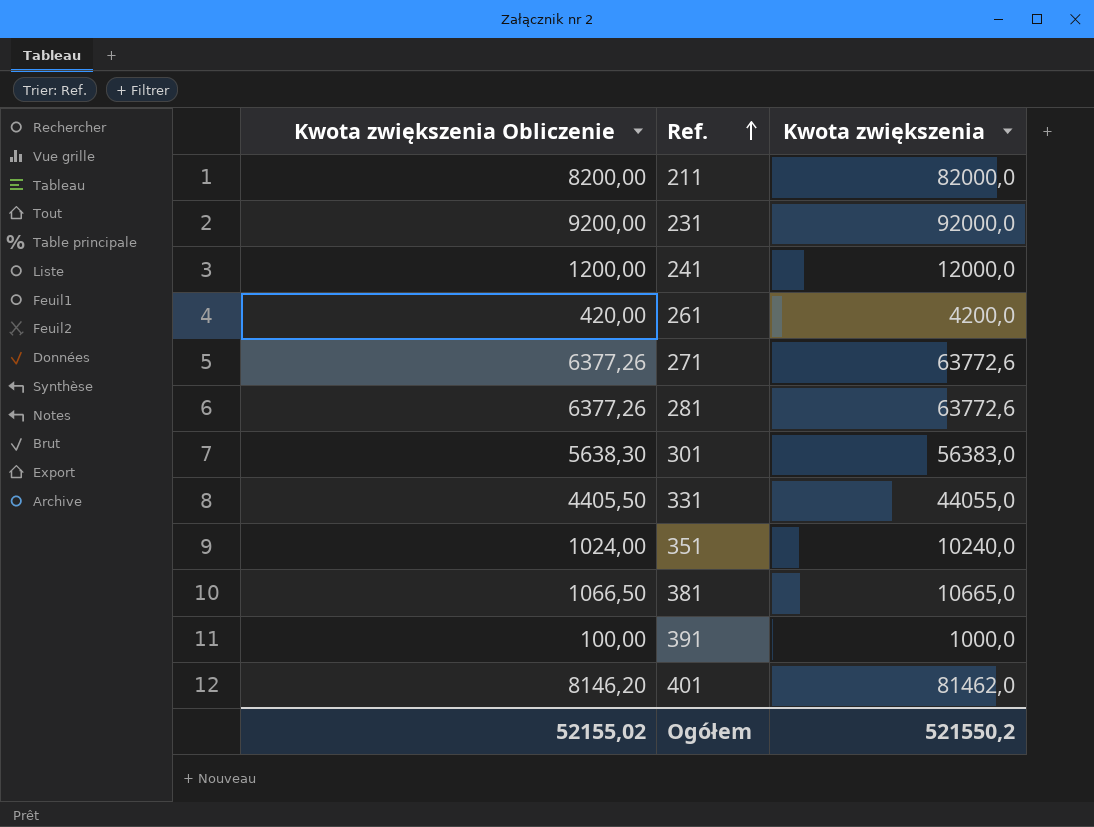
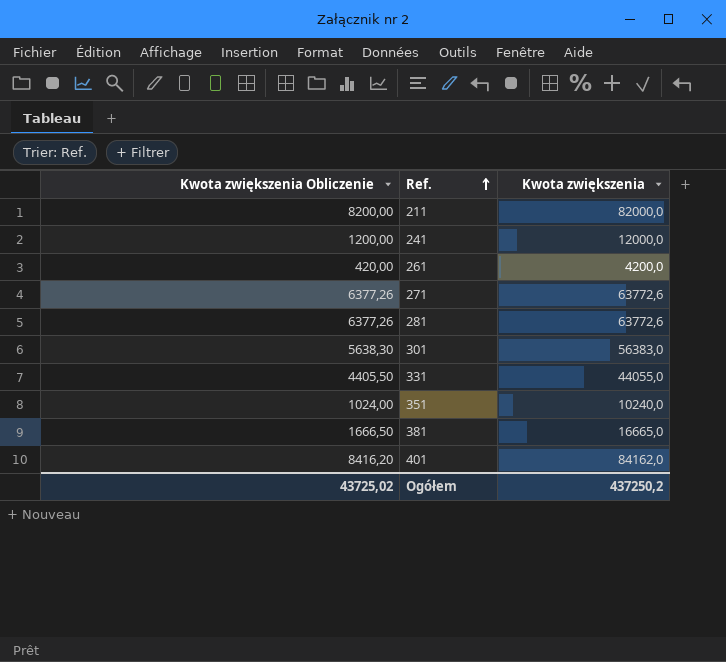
row 231: 9200,00 | 92000,0 -> none
row 391: 100,00 | 1000,0 -> none
381 | Kwota zwiększenia Obliczenie: 1066,50 -> 1666,50
381 | Kwota zwiększenia: 10665,0 -> 16665,0
401 | Kwota zwiększenia Obliczenie: 8146,20 -> 8416,20
401 | Kwota zwiększenia: 81462,0 -> 84162,0
Ogółem | Kwota zwiększenia Obliczenie: 52155,02 -> 43725,02
Ogółem | Kwota zwiększenia: 521550,2 -> 437250,2

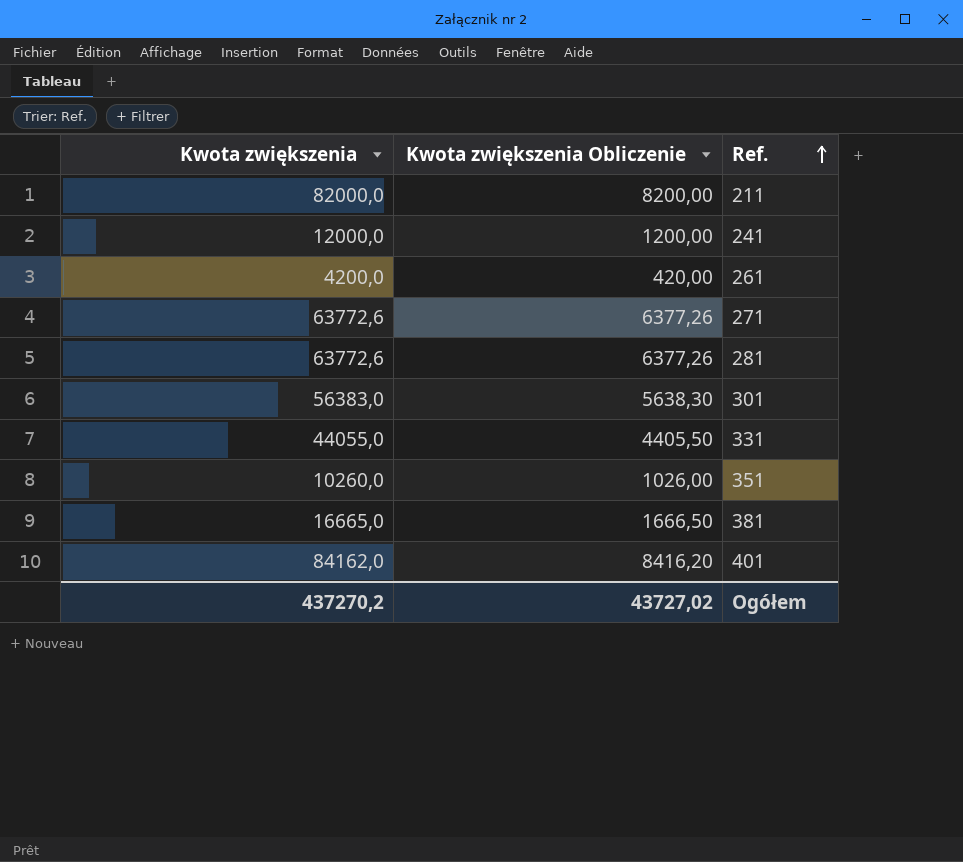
column Kwota zwiększenia | position: 3 -> 1
351 | Kwota zwiększenia: 10240,0 -> 10260,0
351 | Kwota zwiększenia Obliczenie: 1024,00 -> 1026,00
Ogółem | Kwota zwiększenia: 437250,2 -> 437270,2
Ogółem | Kwota zwiększenia Obliczenie: 43725,02 -> 43727,02

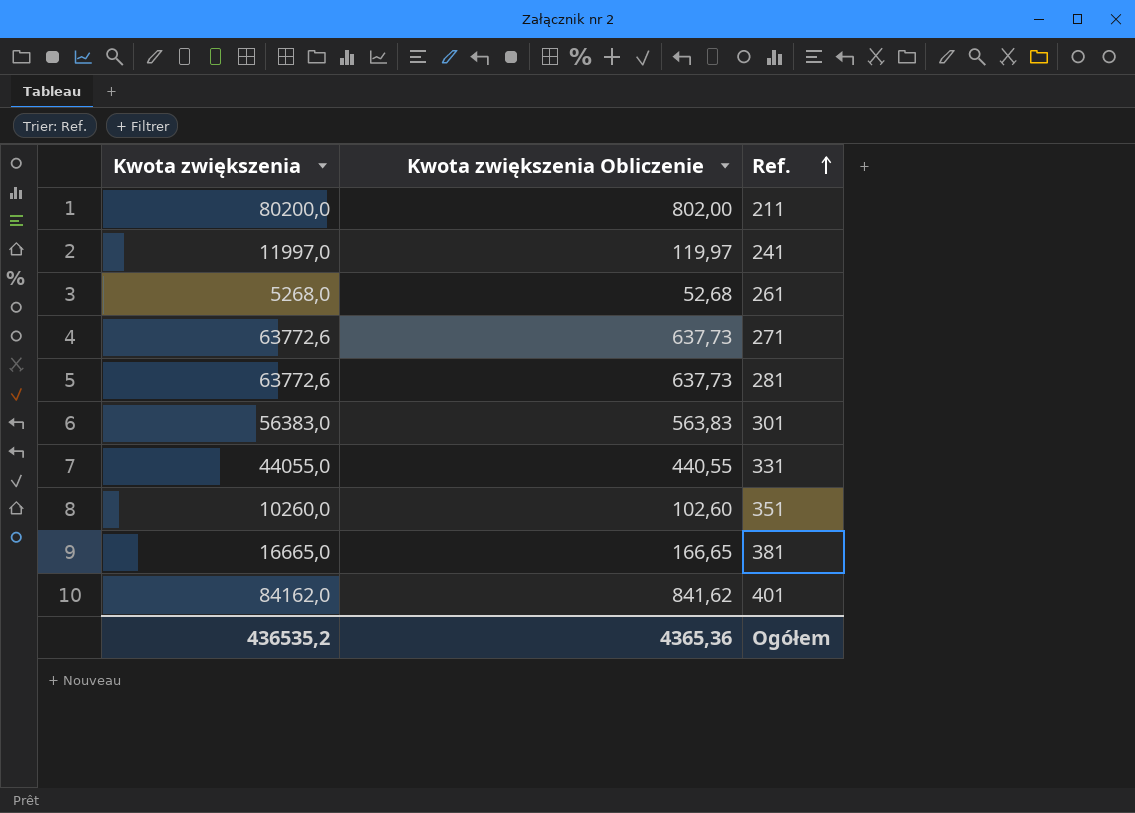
column Kwota zwiększenia Obliczenie | formula: [Kwota zwiększenia] * 0,1 -> [Kwota zwiększenia] * 0,01
211 | Kwota zwiększenia: 82000,0 -> 80200,0
241 | Kwota zwiększenia: 12000,0 -> 11997,0
261 | Kwota zwiększenia: 4200,0 -> 5268,0
Ogółem | Kwota zwiększenia: 437270,2 -> 436535,2
Ogółem | Kwota zwiększenia Obliczenie: 43727,02 -> 4365,36

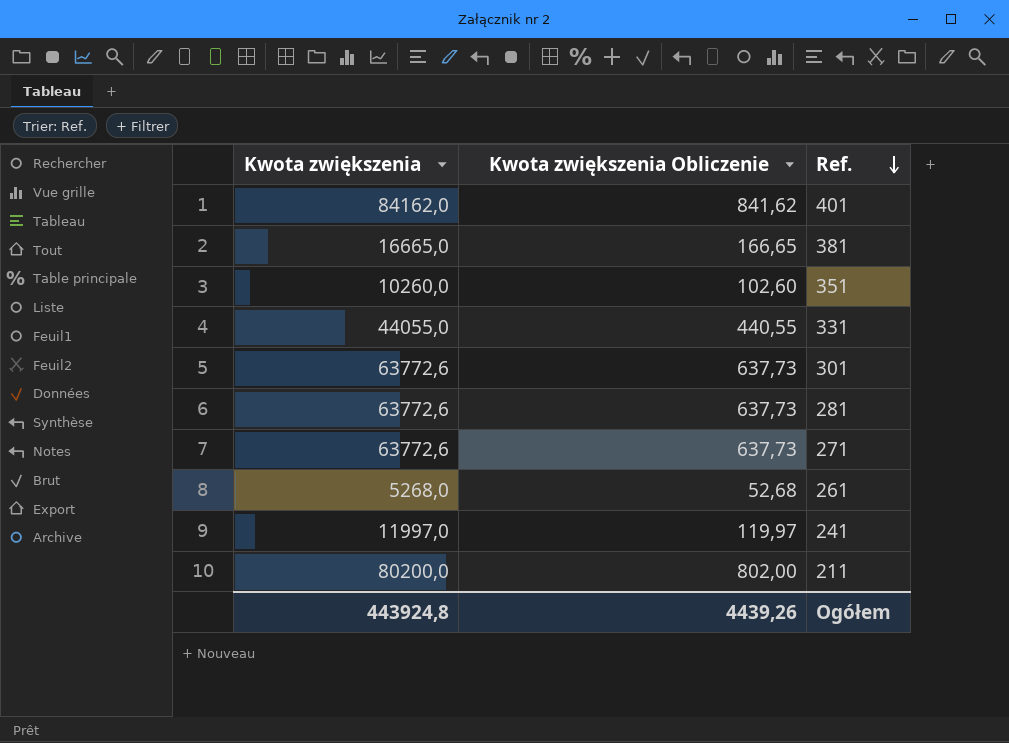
row order: Ref. ascending -> Ref. descending
301 | Kwota zwiększenia: 56383,0 -> 63772,6
301 | Kwota zwiększenia Obliczenie: 563,83 -> 637,73
Ogółem | Kwota zwiększenia: 436535,2 -> 443924,8
Ogółem | Kwota zwiększenia Obliczenie: 4365,36 -> 4439,26

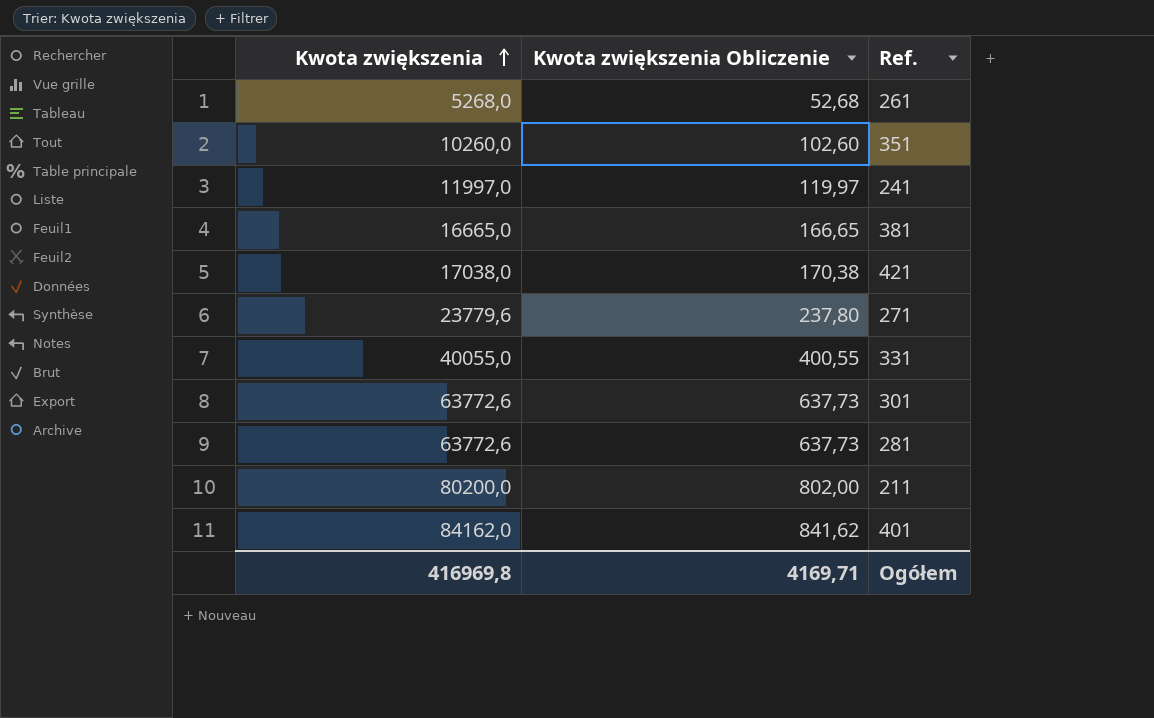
row order: Ref. descending -> Kwota zwiększenia ascending
row 421: none -> 17038,0 | 170,38
271 | Kwota zwiększenia: 63772,6 -> 23779,6
271 | Kwota zwiększenia Obliczenie: 637,73 -> 237,80
331 | Kwota zwiększenia: 44055,0 -> 40055,0
331 | Kwota zwiększenia Obliczenie: 440,55 -> 400,55
Ogółem | Kwota zwiększenia: 443924,8 -> 416969,8
Ogółem | Kwota zwiększenia Obliczenie: 4439,26 -> 4169,71

